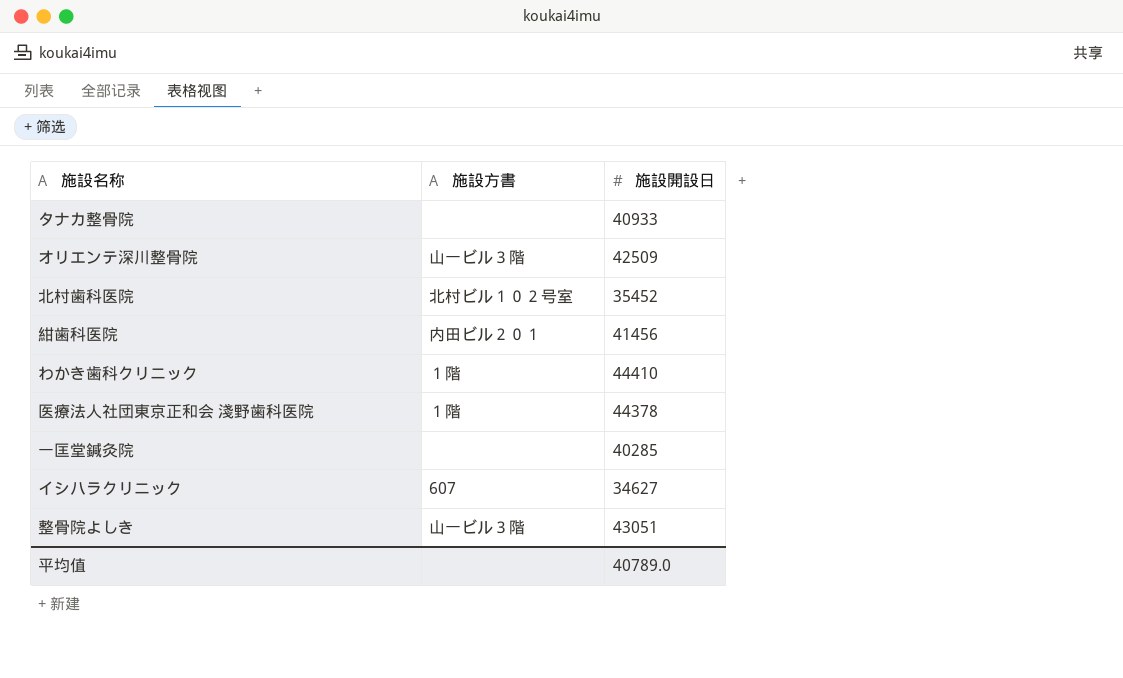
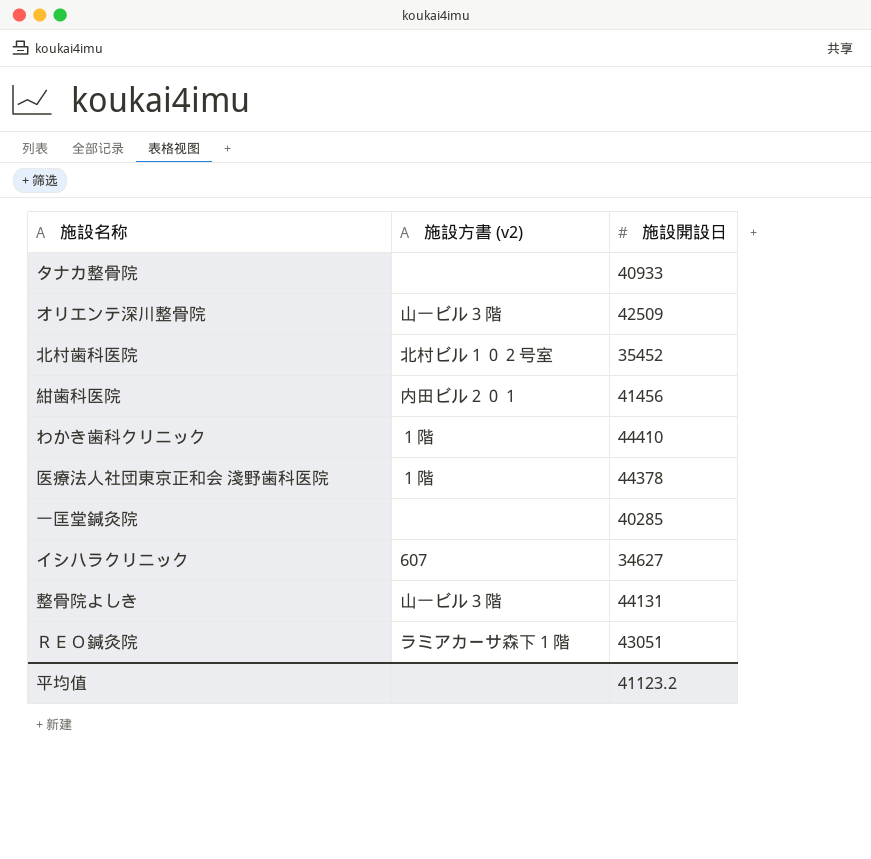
column name: 施設方書 -> 施設方書 (v2)
整骨院よしき | 施設開設日: 43051 -> 44131
row ＲＥＯ鍼灸院: none -> ラミアカーサ森下１階 | 43051
平均值 | 施設開設日: 40789.0 -> 41123.2

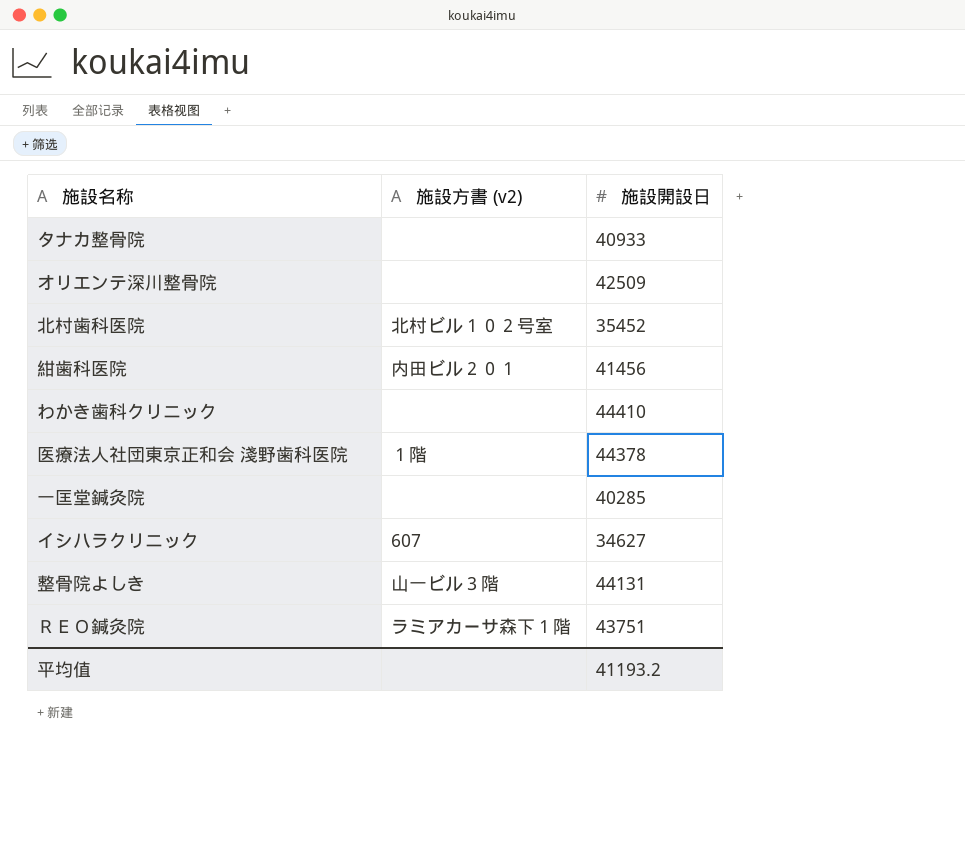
オリエンテ深川整骨院 | 施設方書 (v2): 山一ビル３階 -> none
わかき歯科クリニック | 施設方書 (v2): １階 -> none
ＲＥＯ鍼灸院 | 施設開設日: 43051 -> 43751
平均值 | 施設開設日: 41123.2 -> 41193.2

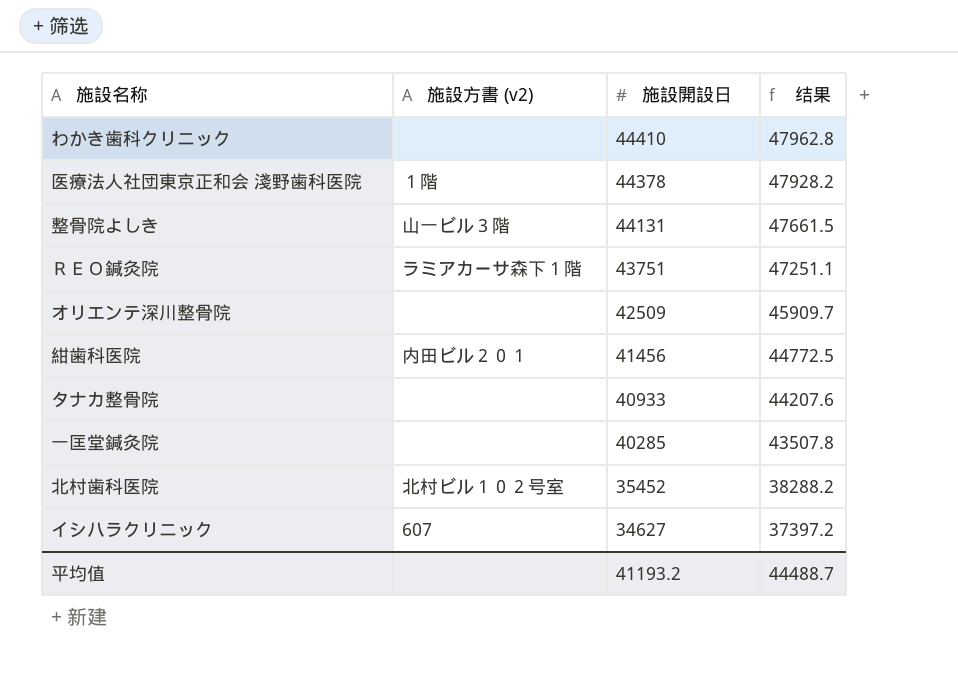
row order: none -> 施設開設日 descending
column 结果 | formula: none -> [施設開設日] * 1.08

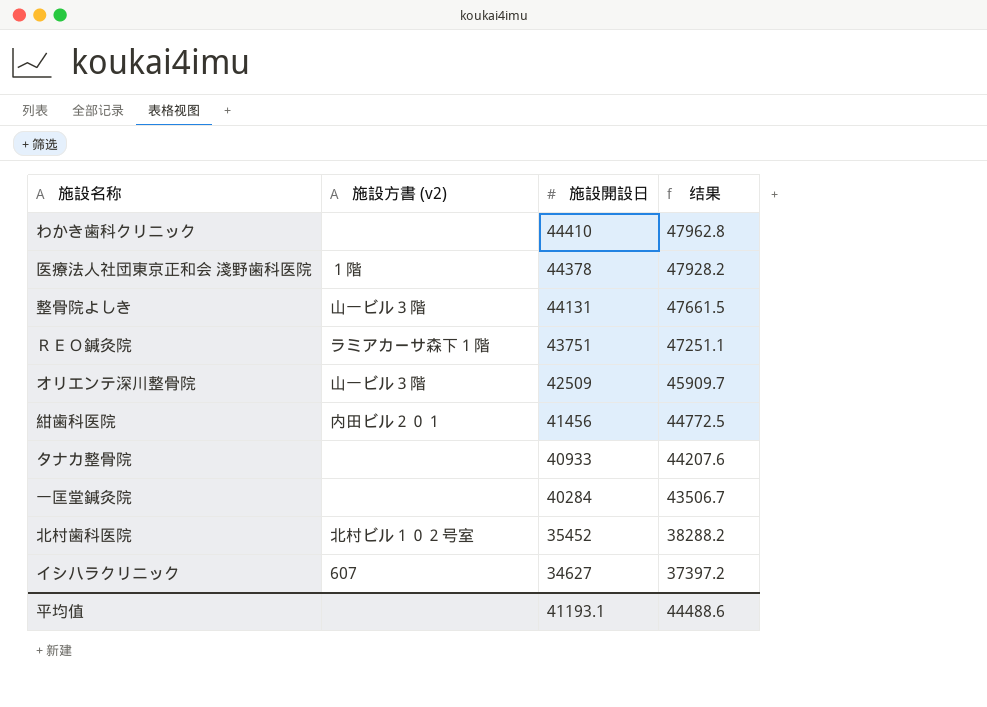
オリエンテ深川整骨院 | 施設方書 (v2): none -> 山一ビル３階
一匡堂鍼灸院 | 施設開設日: 40285 -> 40284
一匡堂鍼灸院 | 结果: 43507.8 -> 43506.7
平均值 | 施設開設日: 41193.2 -> 41193.1
平均值 | 结果: 44488.7 -> 44488.6

